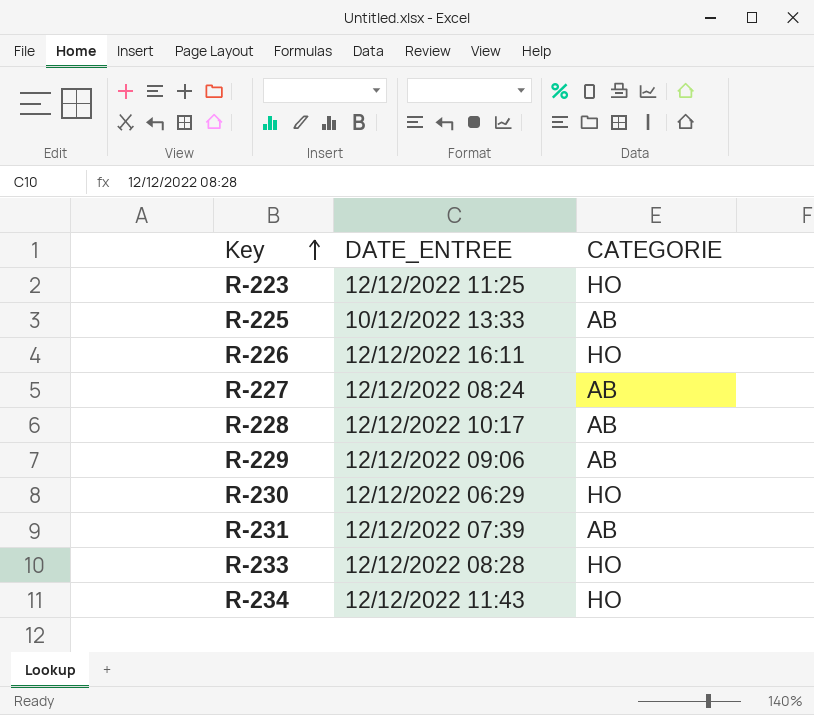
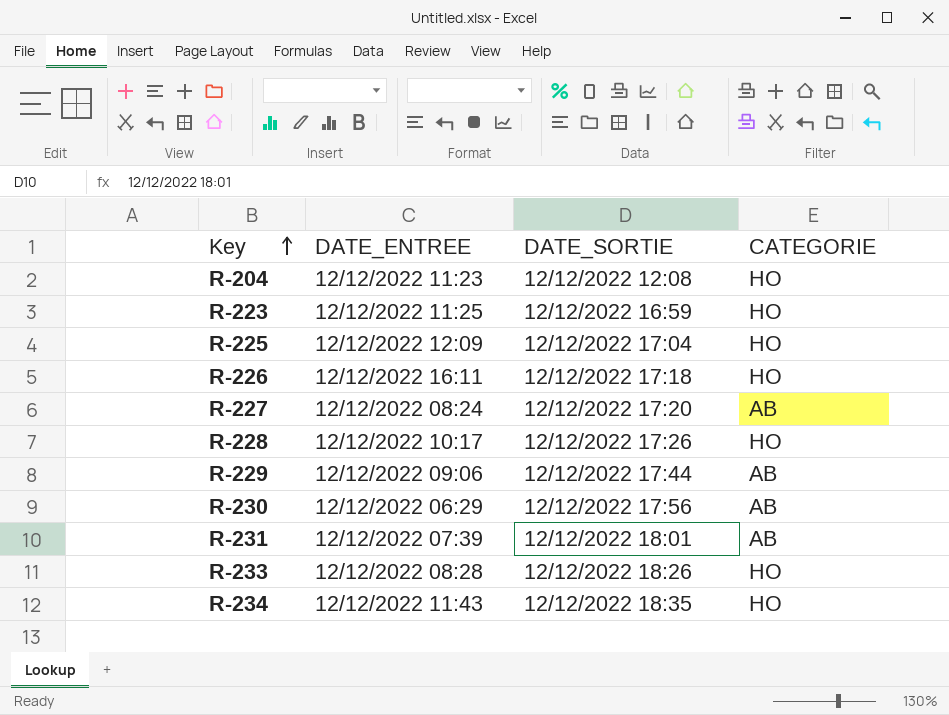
column DATE_SORTIE | position: none -> 3
row R-204: none -> 12/12/2022 11:23 | 12/12/2022 12:08 | HO
R-225 | DATE_ENTREE: 10/12/2022 13:33 -> 12/12/2022 12:09
R-225 | CATEGORIE: AB -> HO
R-228 | CATEGORIE: AB -> HO
R-230 | CATEGORIE: HO -> AB

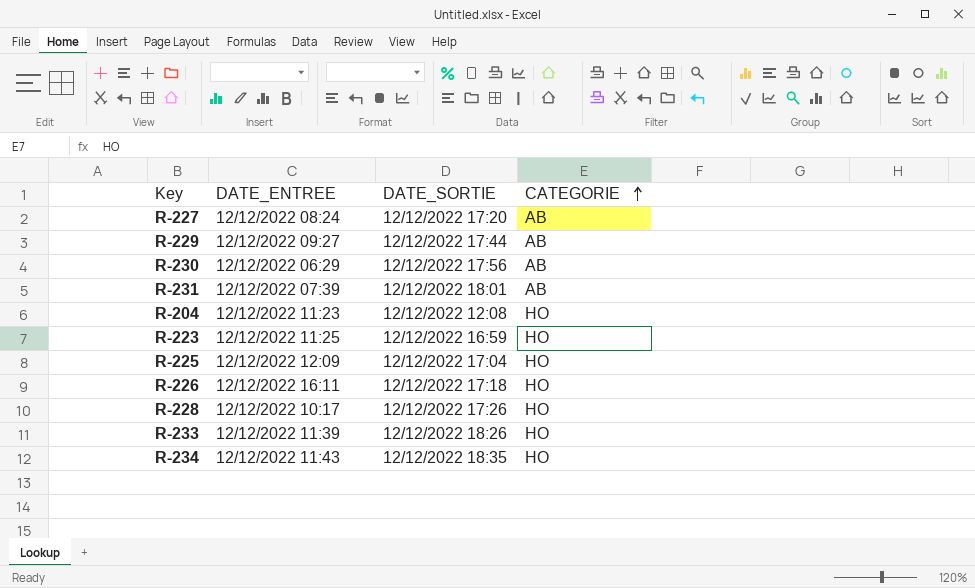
row order: Key ascending -> CATEGORIE ascending
R-229 | DATE_ENTREE: 12/12/2022 09:06 -> 12/12/2022 09:27
R-233 | DATE_ENTREE: 12/12/2022 08:28 -> 12/12/2022 11:39

